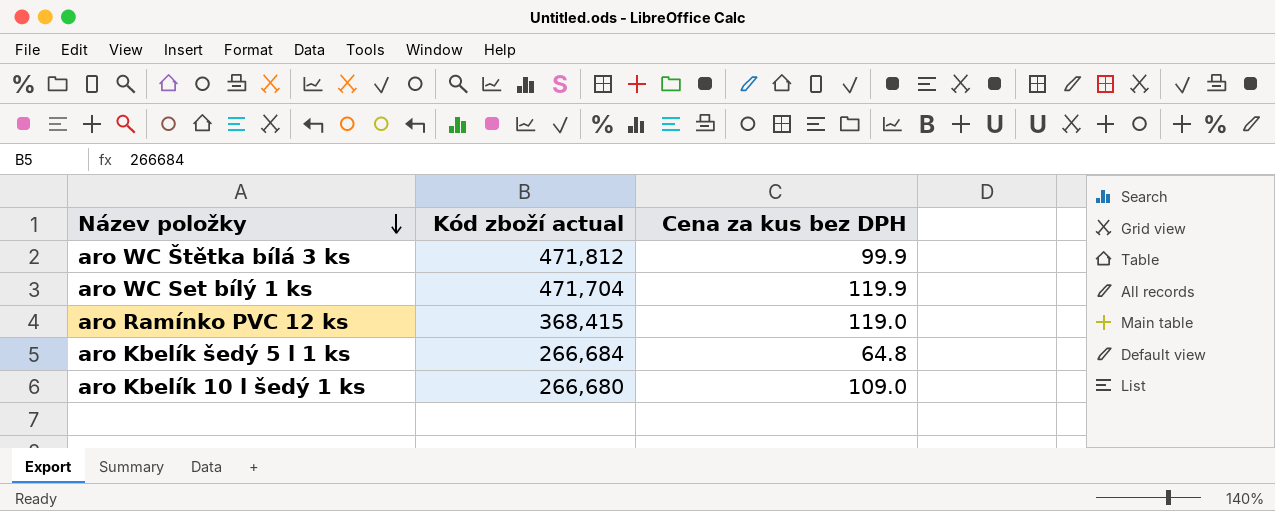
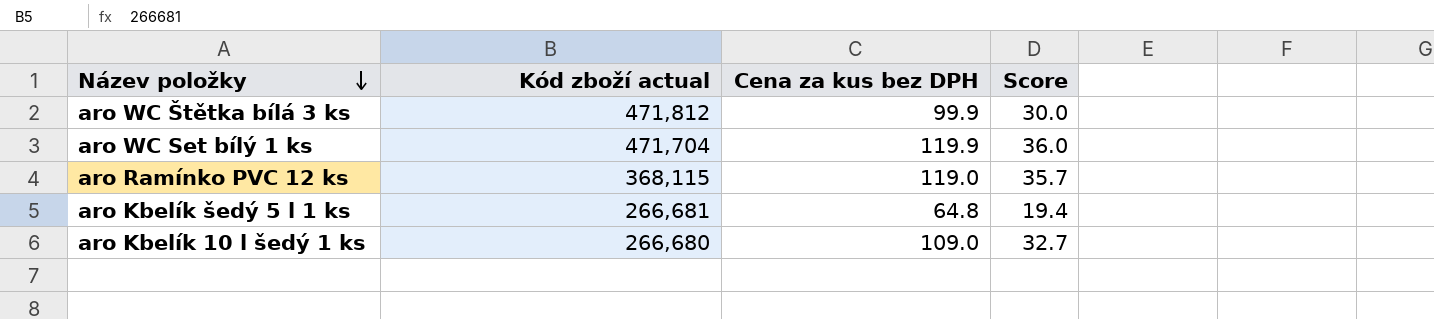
column Score | formula: none -> [Cena za kus bez DPH] * 0.3
aro Ramínko PVC 12 ks | Kód zboží actual: 368,415 -> 368,115
aro Kbelík šedý 5 l 1 ks | Kód zboží actual: 266,684 -> 266,681

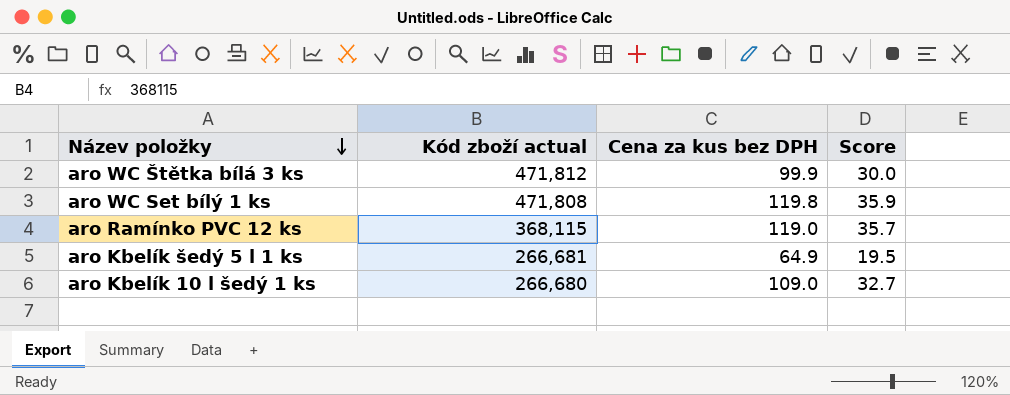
aro WC Set bílý 1 ks | Kód zboží actual: 471,704 -> 471,808
aro WC Set bílý 1 ks | Cena za kus bez DPH: 119.9 -> 119.8
aro WC Set bílý 1 ks | Score: 36.0 -> 35.9
aro Kbelík šedý 5 l 1 ks | Cena za kus bez DPH: 64.8 -> 64.9
aro Kbelík šedý 5 l 1 ks | Score: 19.4 -> 19.5

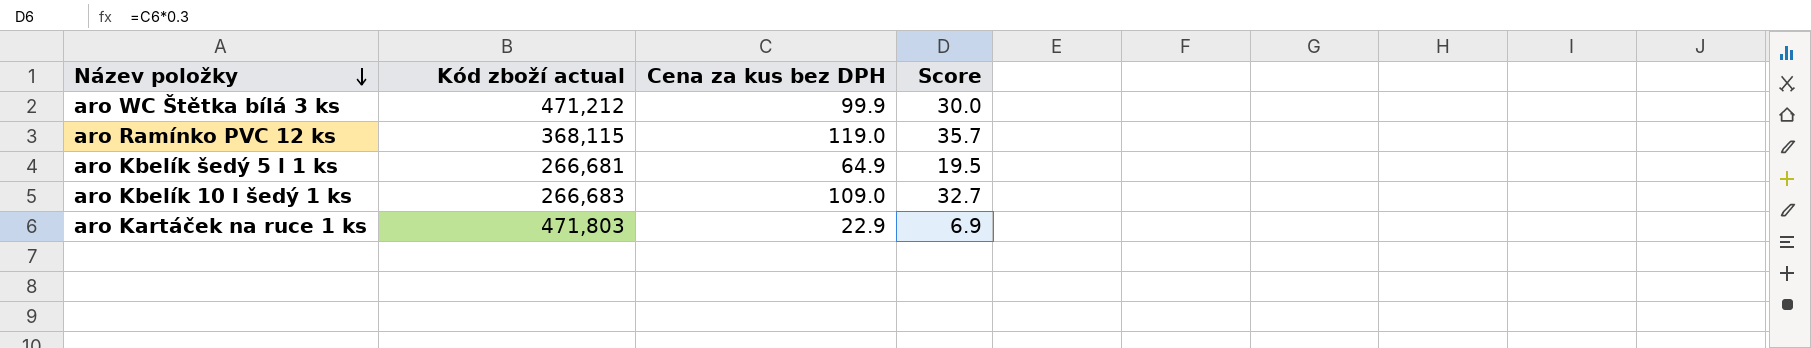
row aro WC Set bílý 1 ks: 471,808 | 119.8 | 35.9 -> none
aro WC Štětka bílá 3 ks | Kód zboží actual: 471,812 -> 471,212
aro Kbelík 10 l šedý 1 ks | Kód zboží actual: 266,680 -> 266,683
row aro Kartáček na ruce 1 ks: none -> 471,803 | 22.9 | 6.9

